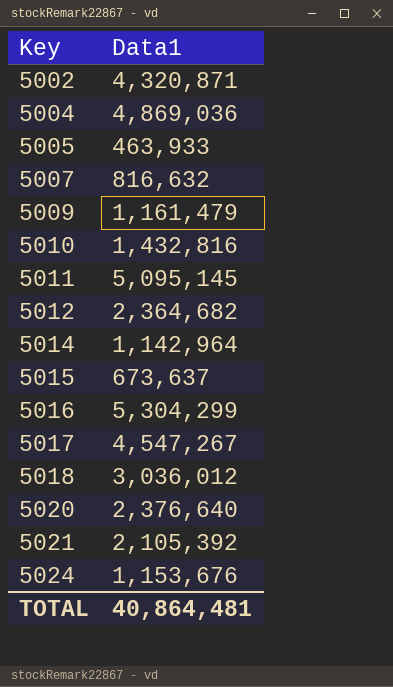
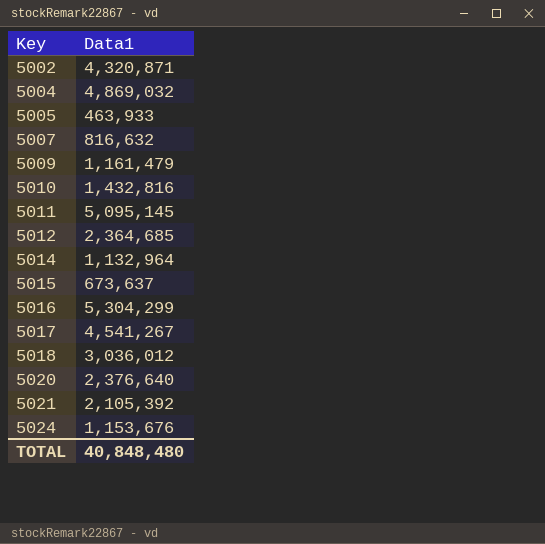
5004 | Data1: 4,869,036 -> 4,869,032
5012 | Data1: 2,364,682 -> 2,364,685
5014 | Data1: 1,142,964 -> 1,132,964
5017 | Data1: 4,547,267 -> 4,541,267
TOTAL | Data1: 40,864,481 -> 40,848,480

